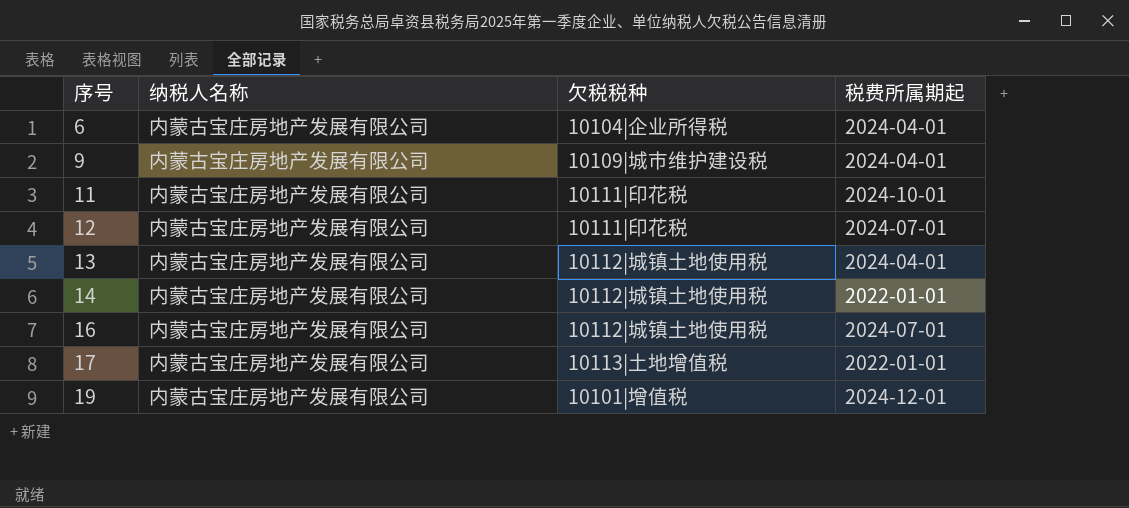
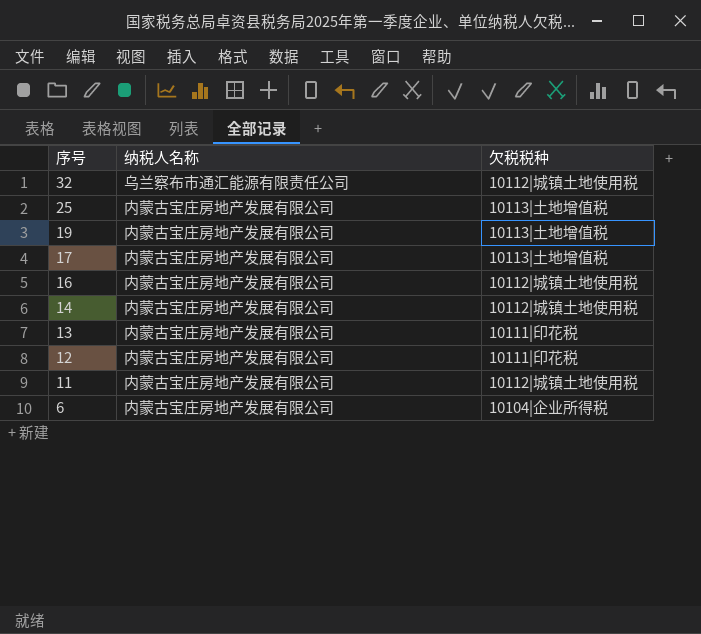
row order: 序号 ascending -> 序号 descending
column 税费所属期起 | position: 4 -> none
row 9: 内蒙古宝庄房地产发展有限公司 | 10109|城市维护建设税 | 2024-04-01 -> none
row 32: none -> 乌兰察布市通汇能源有限责任公司 | 10112|城镇土地使用税
row 25: none -> 内蒙古宝庄房地产发展有限公司 | 10113|土地增值税
19 | 欠税税种: 10101|增值税 -> 10113|土地增值税
13 | 欠税税种: 10112|城镇土地使用税 -> 10111|印花税
11 | 欠税税种: 10111|印花税 -> 10112|城镇土地使用税

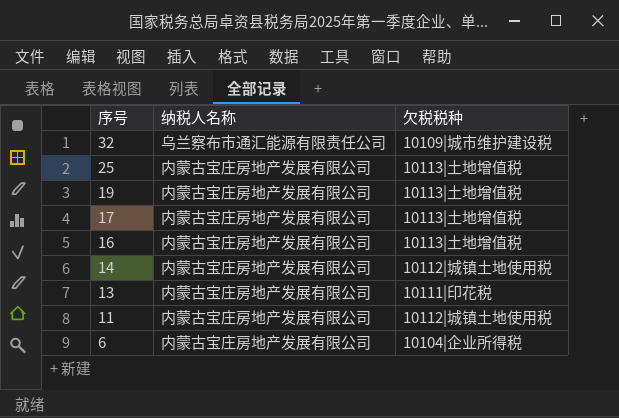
row 12: 内蒙古宝庄房地产发展有限公司 | 10111|印花税 -> none
32 | 欠税税种: 10112|城镇土地使用税 -> 10109|城市维护建设税
16 | 欠税税种: 10112|城镇土地使用税 -> 10113|土地增值税

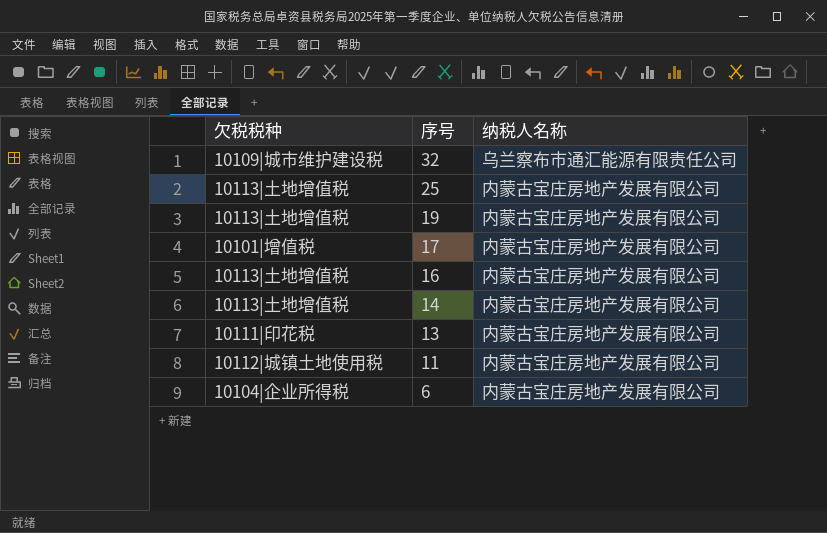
column 欠税税种 | position: 3 -> 1
17 | 欠税税种: 10113|土地增值税 -> 10101|增值税
14 | 欠税税种: 10112|城镇土地使用税 -> 10113|土地增值税

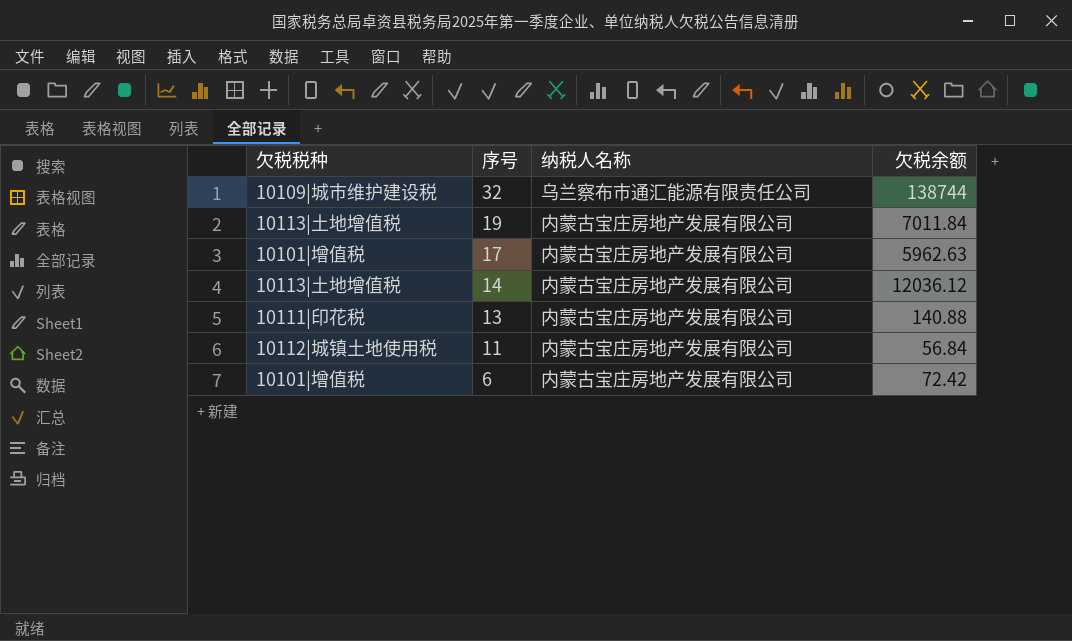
column 欠税余额 | position: none -> 4
row 25: 10113|土地增值税 | 内蒙古宝庄房地产发展有限公司 -> none
row 16: 10113|土地增值税 | 内蒙古宝庄房地产发展有限公司 -> none
6 | 欠税税种: 10104|企业所得税 -> 10101|增值税

